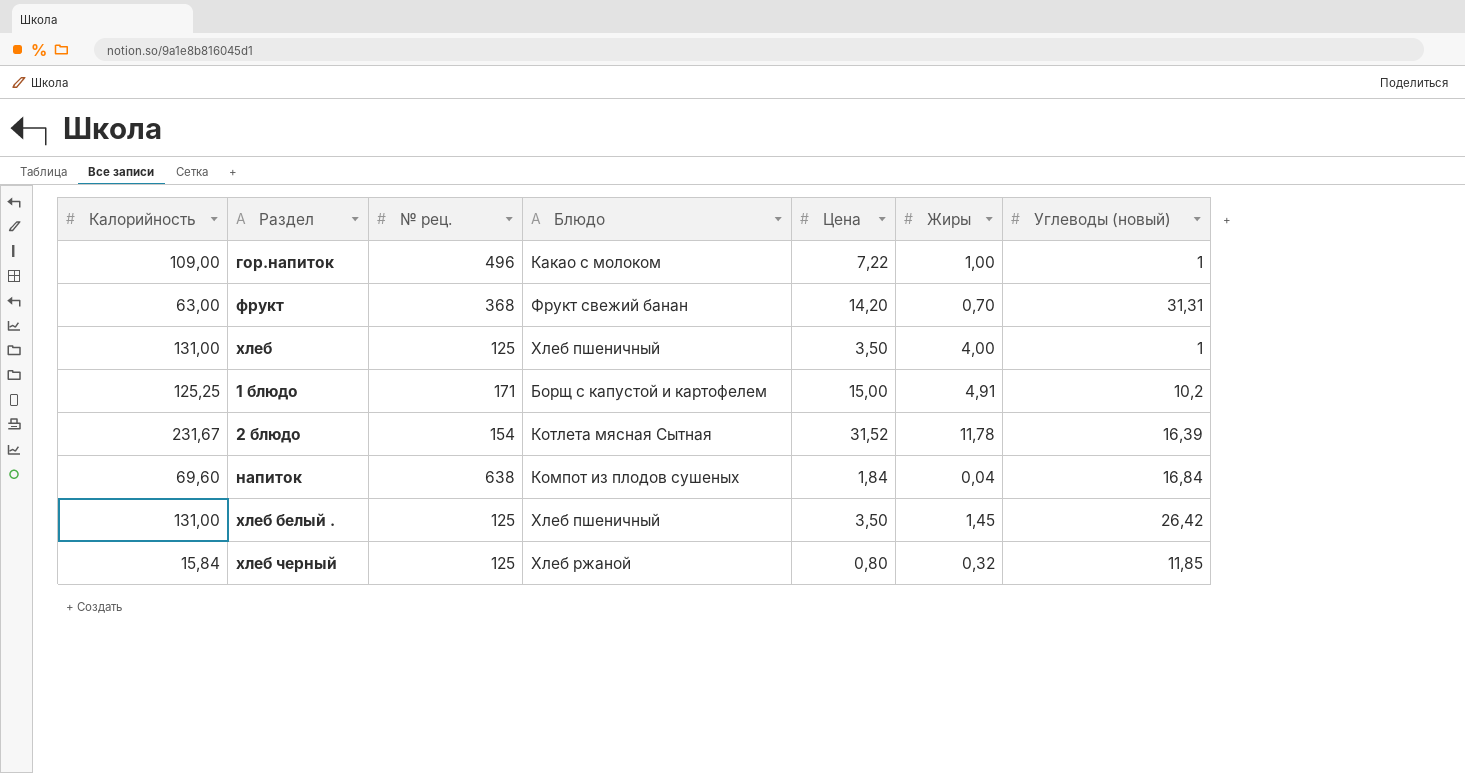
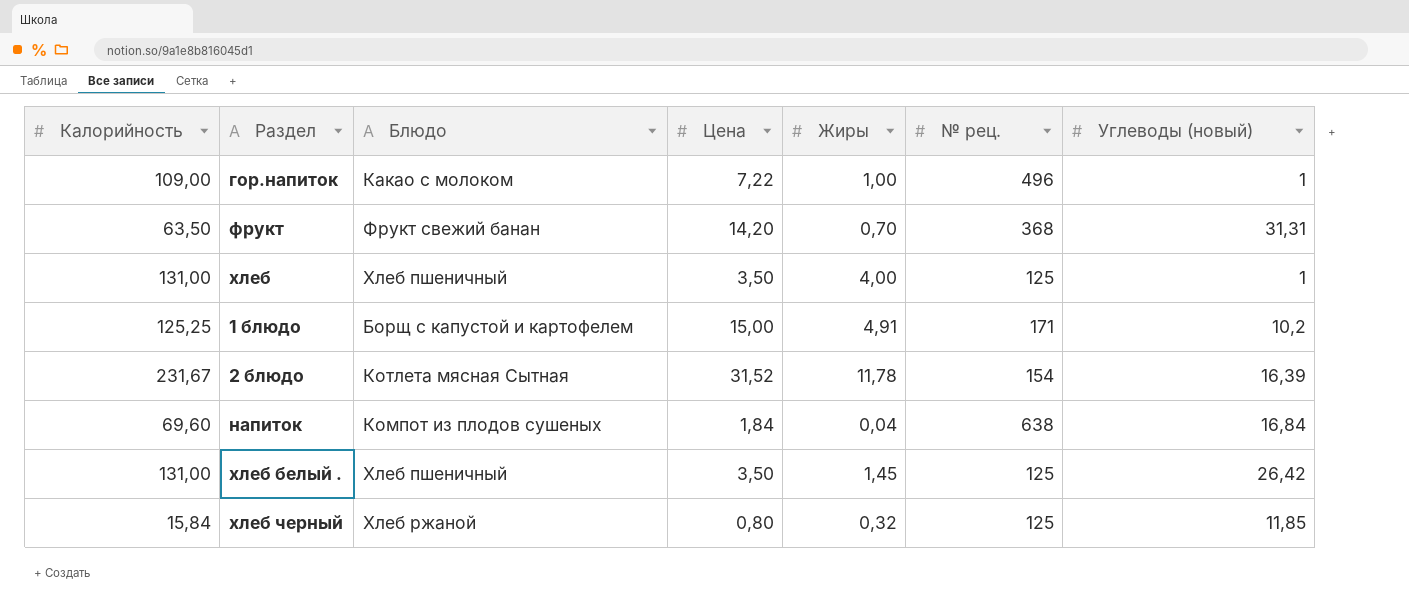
column № рец. | position: 3 -> 6
фрукт | Калорийность: 63,00 -> 63,50

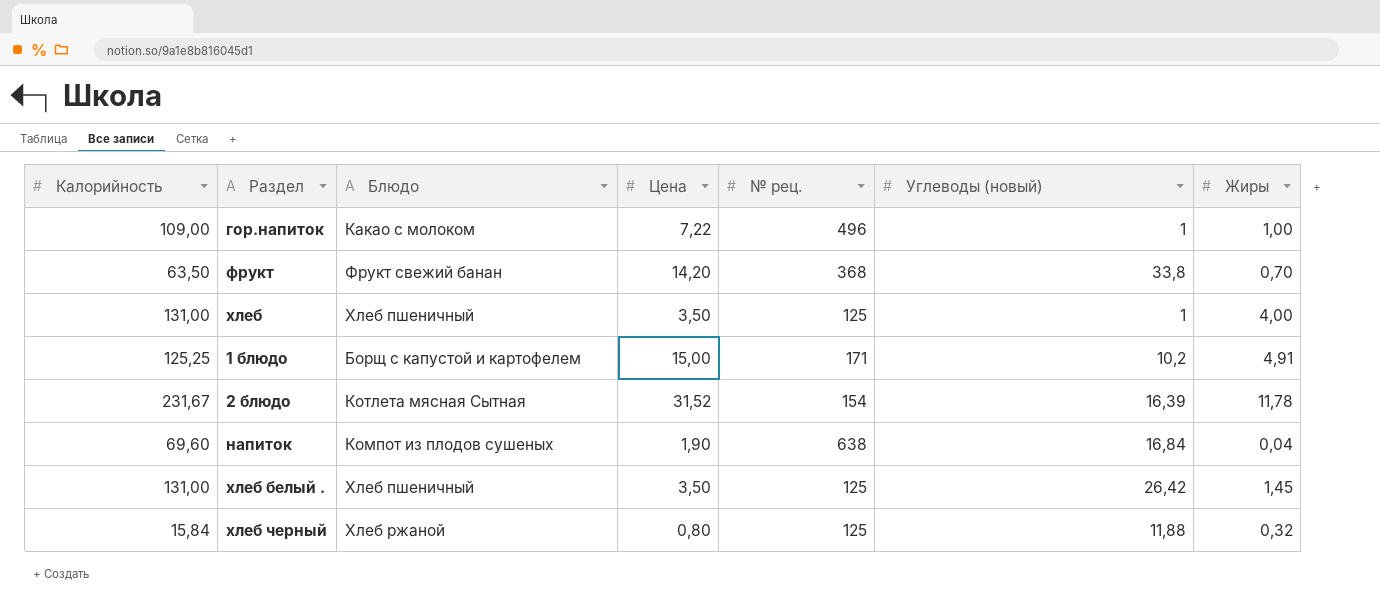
column Жиры | position: 5 -> 7
фрукт | Углеводы (новый): 31,31 -> 33,8
напиток | Цена: 1,84 -> 1,90
хлеб черный | Углеводы (новый): 11,85 -> 11,88

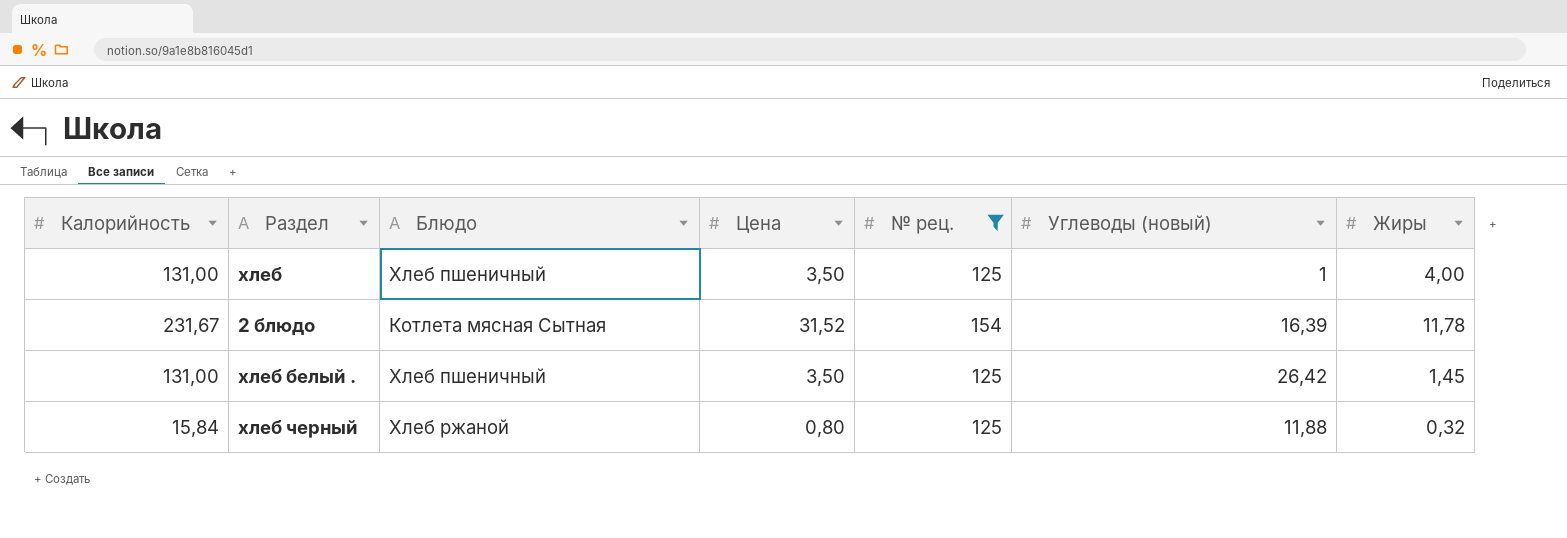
filter: none -> № рец. <= 154

